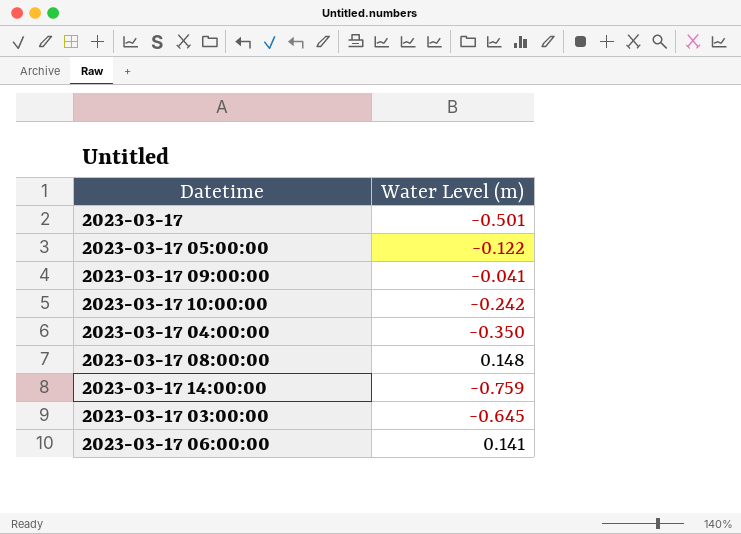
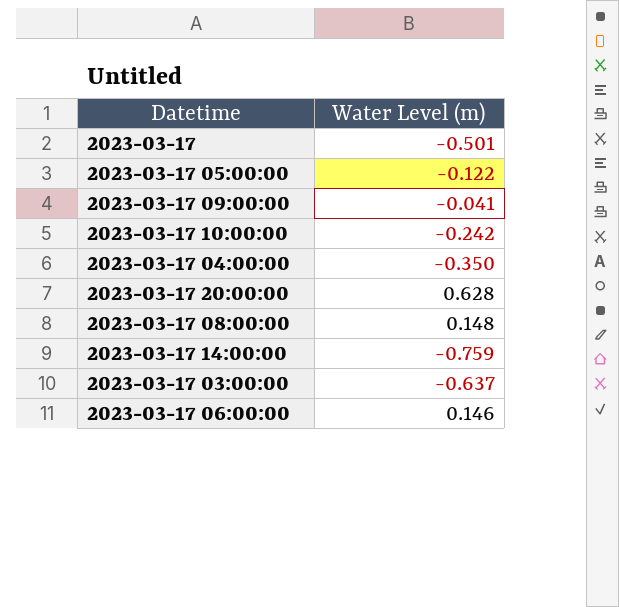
row 2023-03-17 20:00:00: none -> 0.628
2023-03-17 03:00:00 | Water Level (m): -0.645 -> -0.637
2023-03-17 06:00:00 | Water Level (m): 0.141 -> 0.146

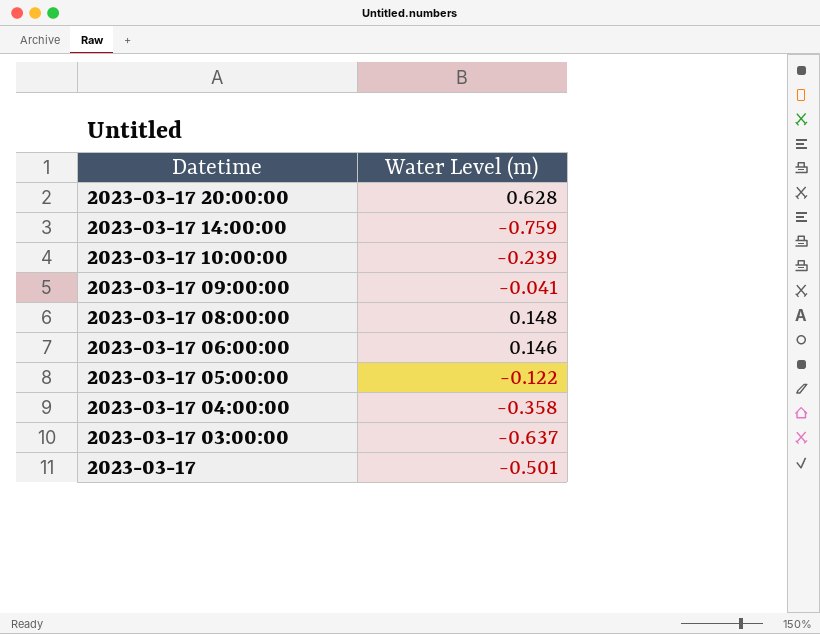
row order: none -> Datetime descending
2023-03-17 10:00:00 | Water Level (m): -0.242 -> -0.239
2023-03-17 04:00:00 | Water Level (m): -0.350 -> -0.358

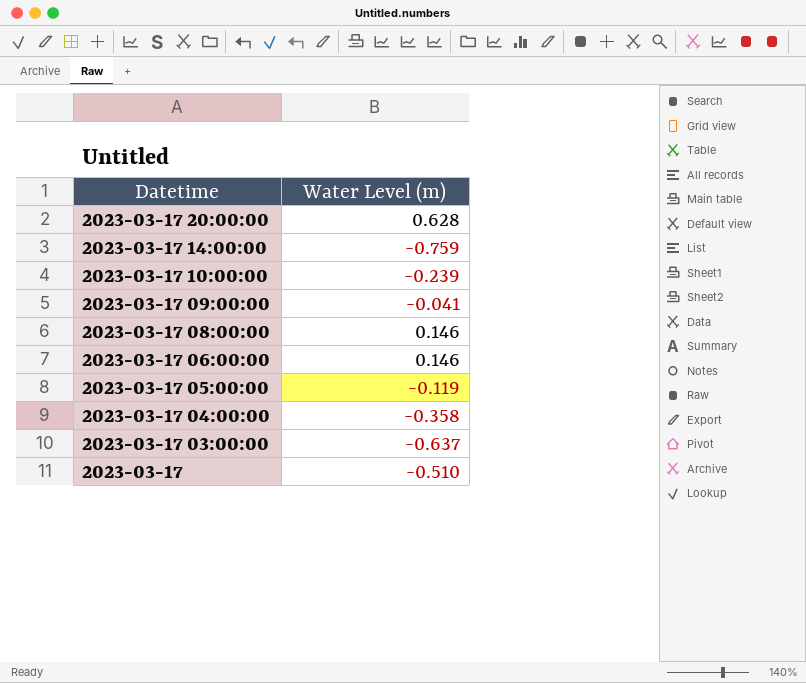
2023-03-17 08:00:00 | Water Level (m): 0.148 -> 0.146
2023-03-17 05:00:00 | Water Level (m): -0.122 -> -0.119
2023-03-17 | Water Level (m): -0.501 -> -0.510

